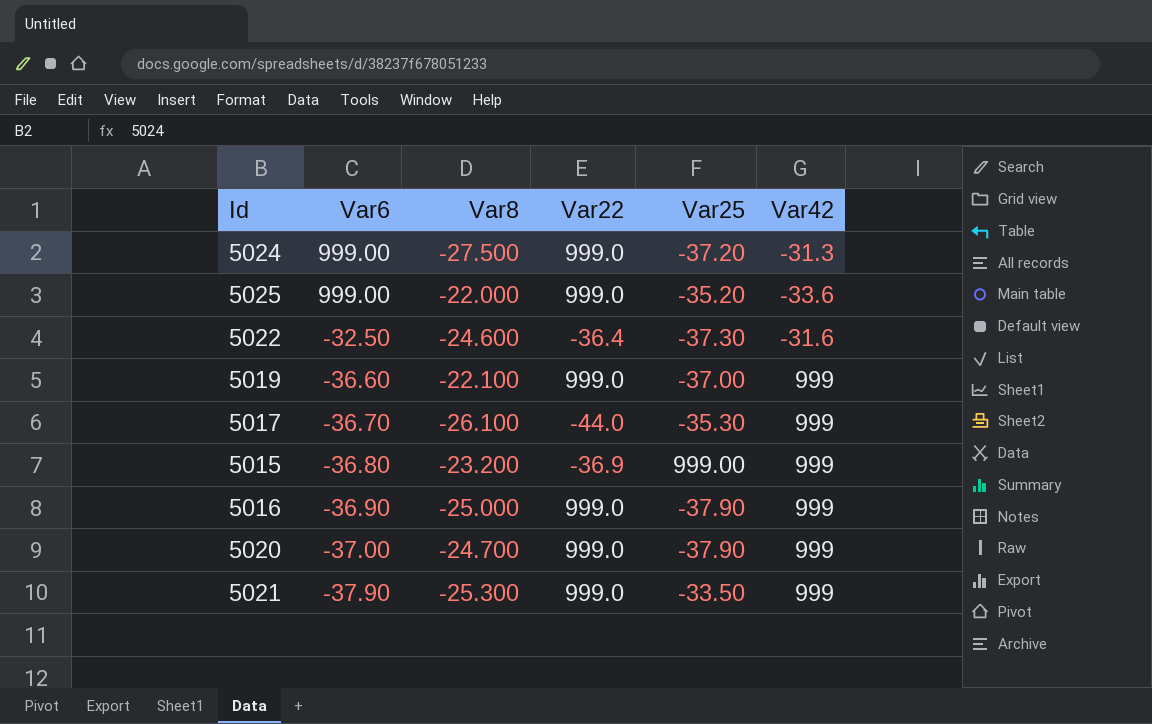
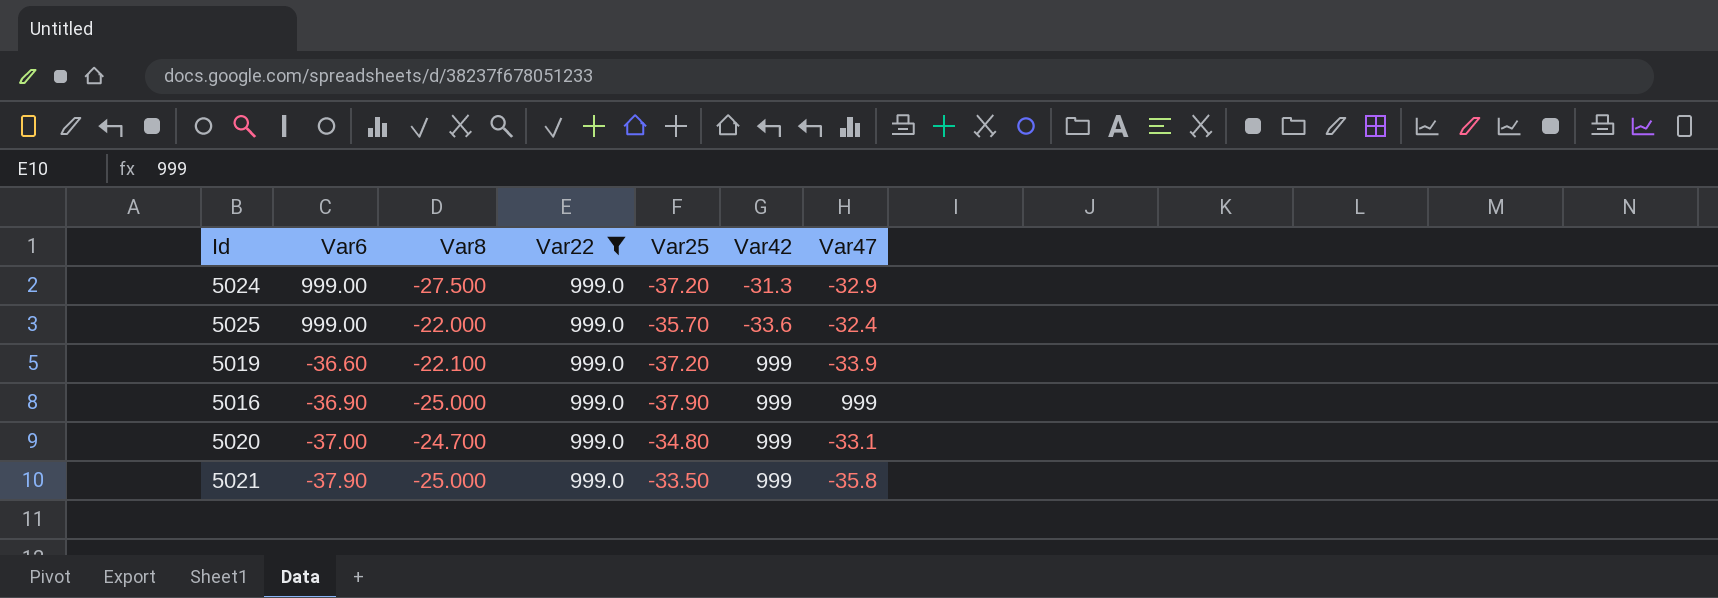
filter: none -> Var22 = 999.0
column Var47 | position: none -> 7
5025 | Var25: -35.20 -> -35.70
5019 | Var25: -37.00 -> -37.20
5020 | Var25: -37.90 -> -34.80
5021 | Var8: -25.300 -> -25.000

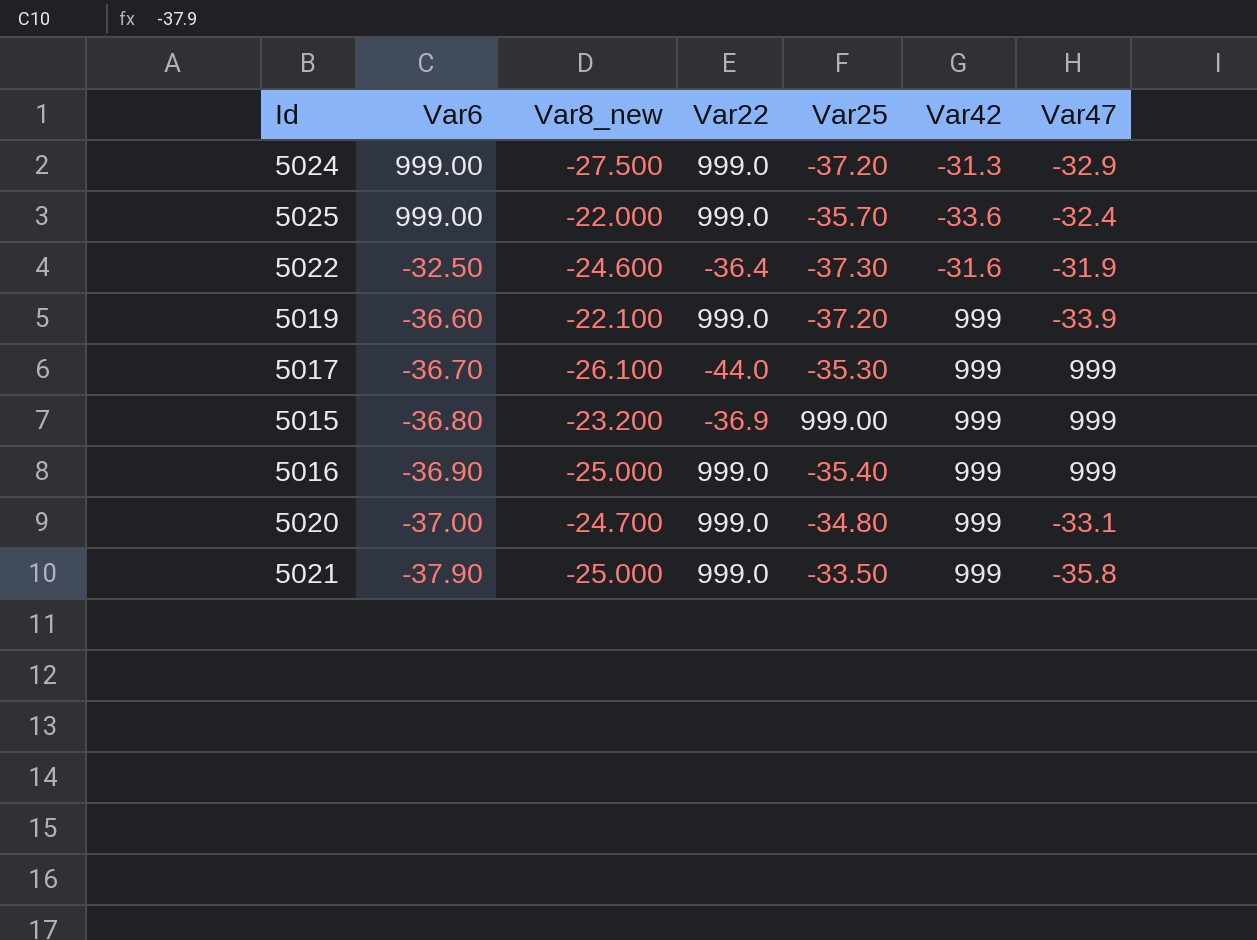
filter: Var22 = 999.0 -> none
column name: Var8 -> Var8_new
5016 | Var25: -37.90 -> -35.40

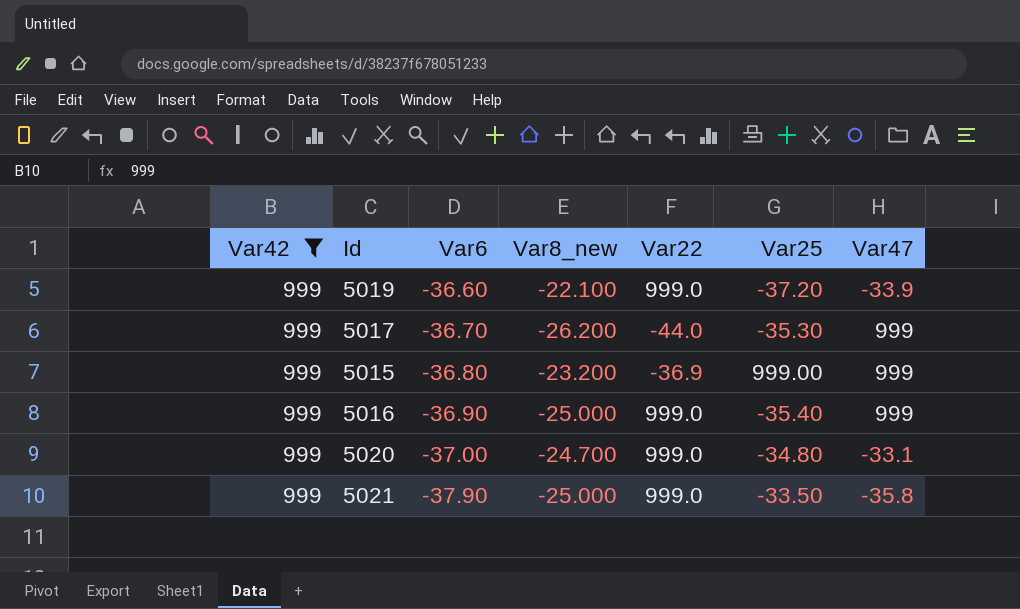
filter: none -> Var42 = 999
column Var42 | position: 6 -> 1
5017 | Var8_new: -26.100 -> -26.200

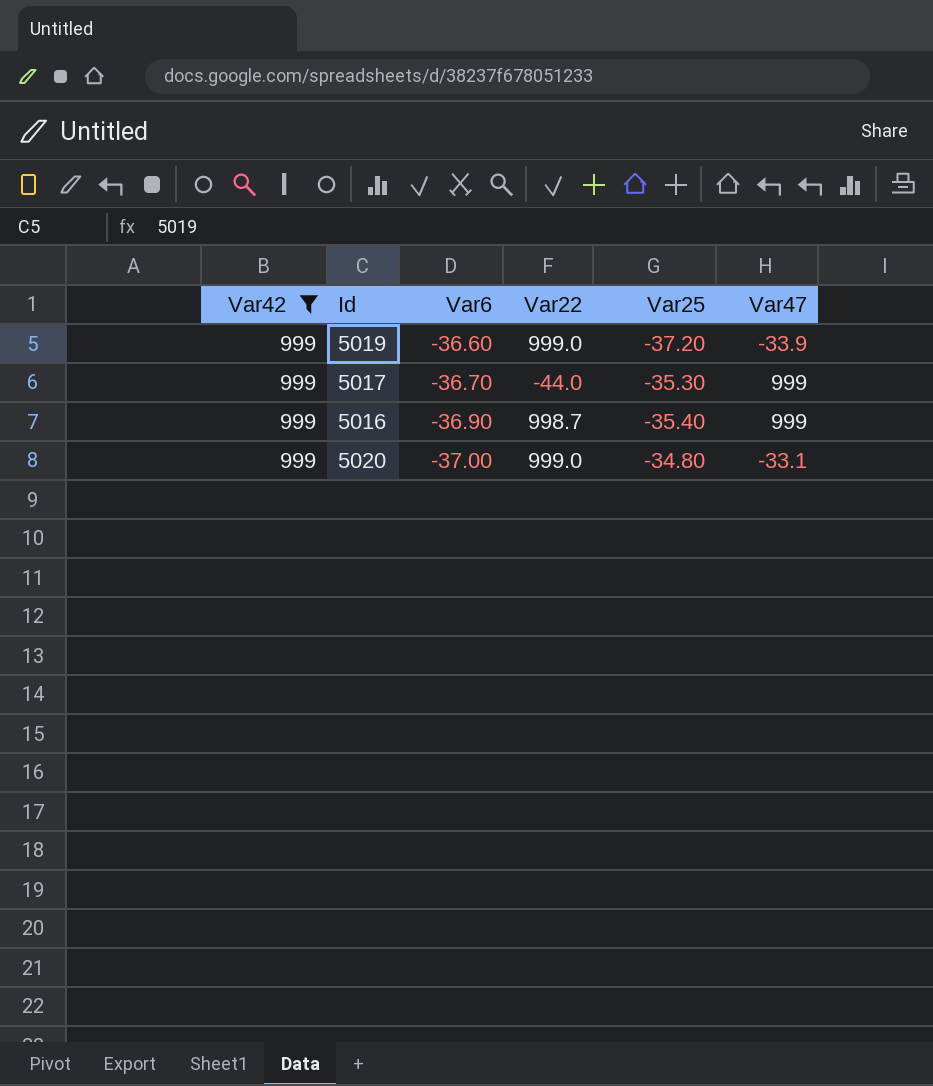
column Var8_new | position: 4 -> none
row 5015: 999 | -36.80 | -23.200 | -36.9 | 999.00 | 999 -> none
row 5021: 999 | -37.90 | -25.000 | 999.0 | -33.50 | -35.8 -> none
5016 | Var22: 999.0 -> 998.7

